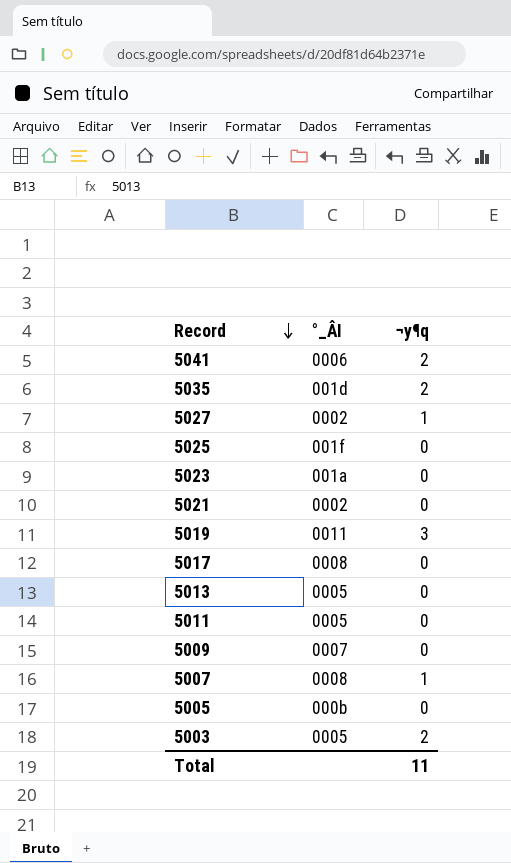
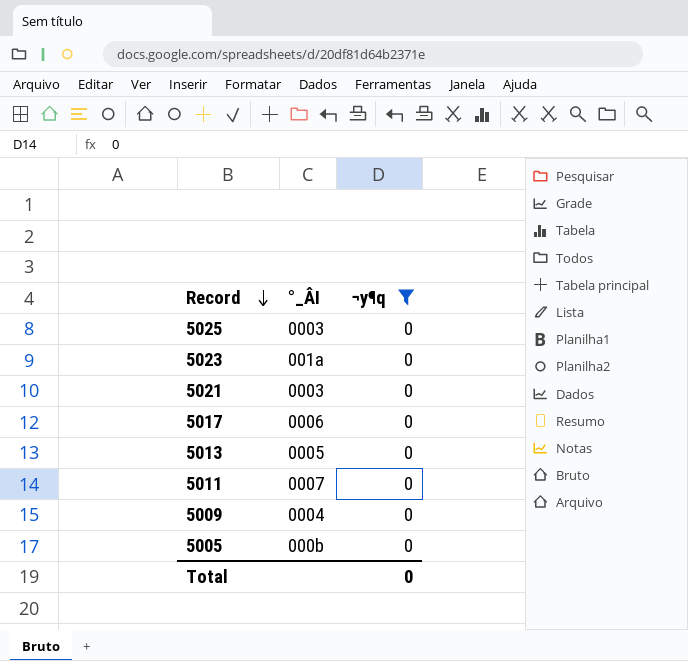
filter: none -> ¬y¶q = 0
5025 | °_ÂI: 001f -> 0003
5021 | °_ÂI: 0002 -> 0003
5017 | °_ÂI: 0008 -> 0006
5011 | °_ÂI: 0005 -> 0007
5009 | °_ÂI: 0007 -> 0004
Total | ¬y¶q: 11 -> 0

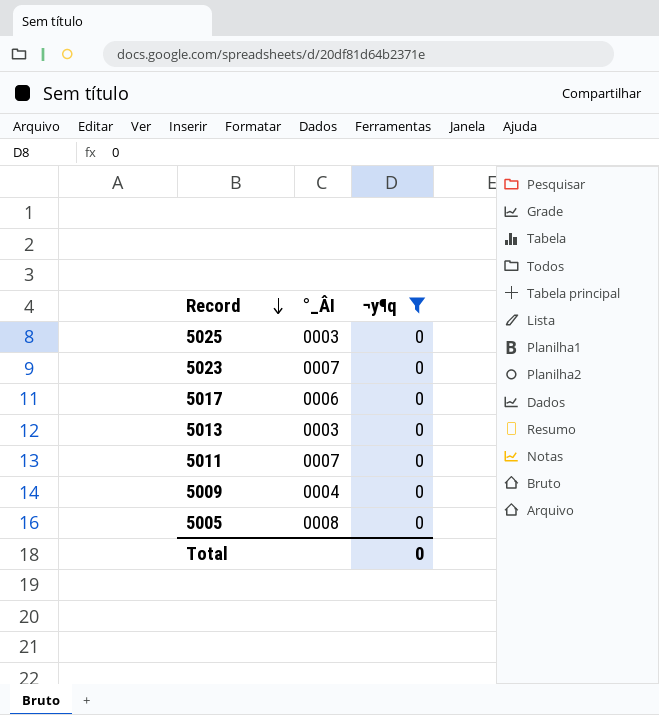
row 5021: 0003 | 0 -> none
5023 | °_ÂI: 001a -> 0007
5013 | °_ÂI: 0005 -> 0003
5005 | °_ÂI: 000b -> 0008

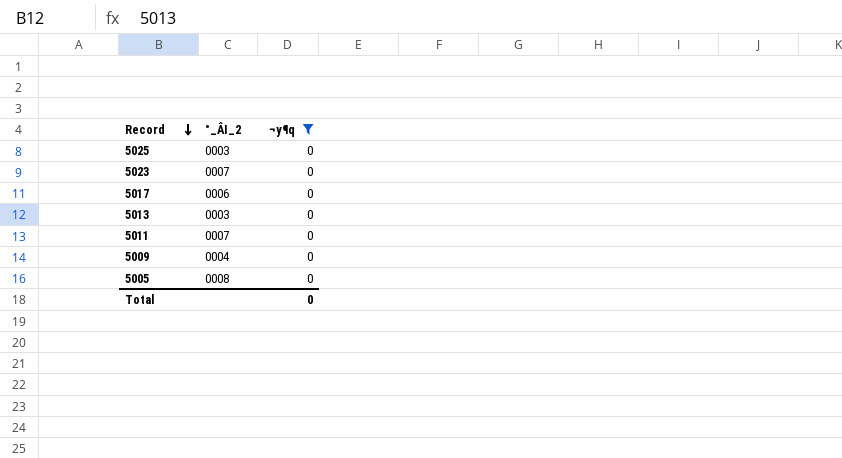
column name: °_ÂI -> °_ÂI_2

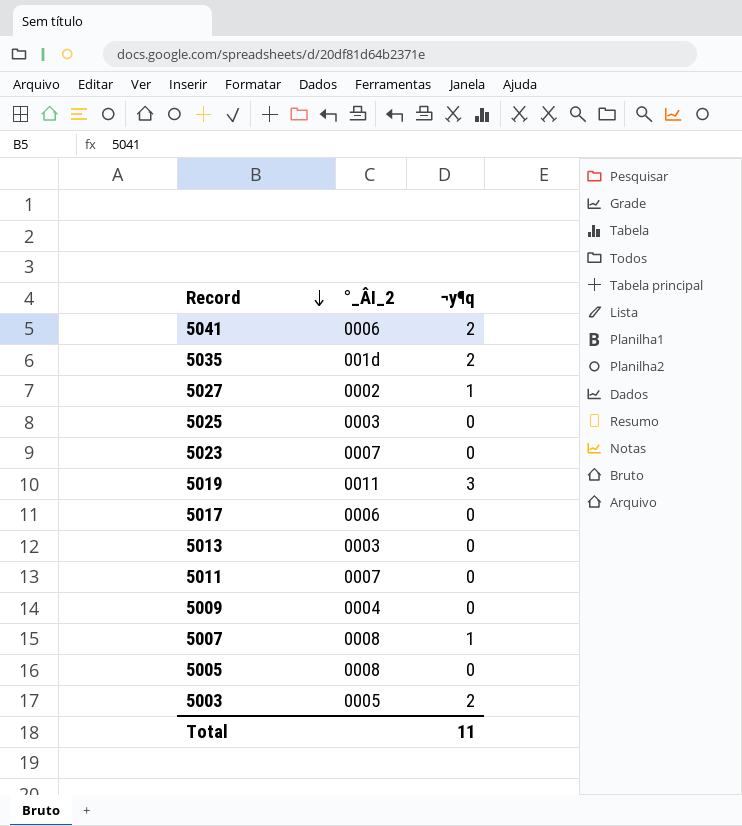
filter: ¬y¶q = 0 -> none
Total | ¬y¶q: 0 -> 11

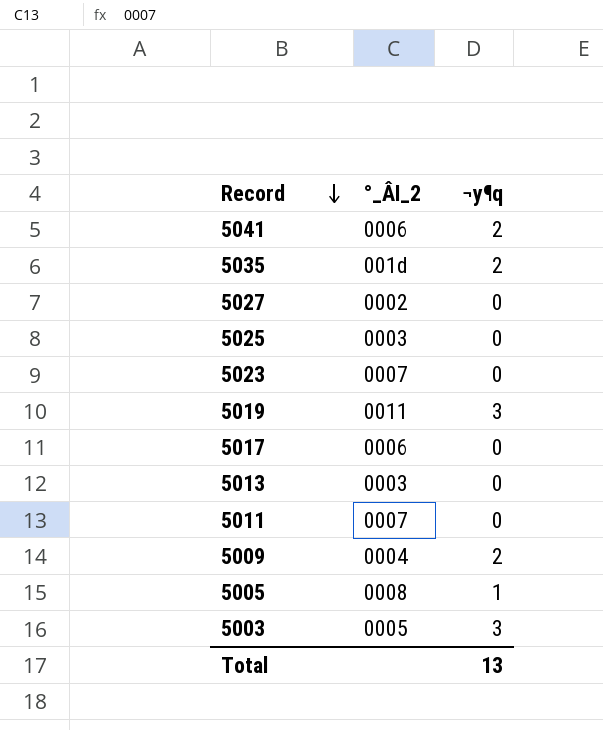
row 5007: 0008 | 1 -> none
5027 | ¬y¶q: 1 -> 0
5009 | ¬y¶q: 0 -> 2
5005 | ¬y¶q: 0 -> 1
5003 | ¬y¶q: 2 -> 3
Total | ¬y¶q: 11 -> 13

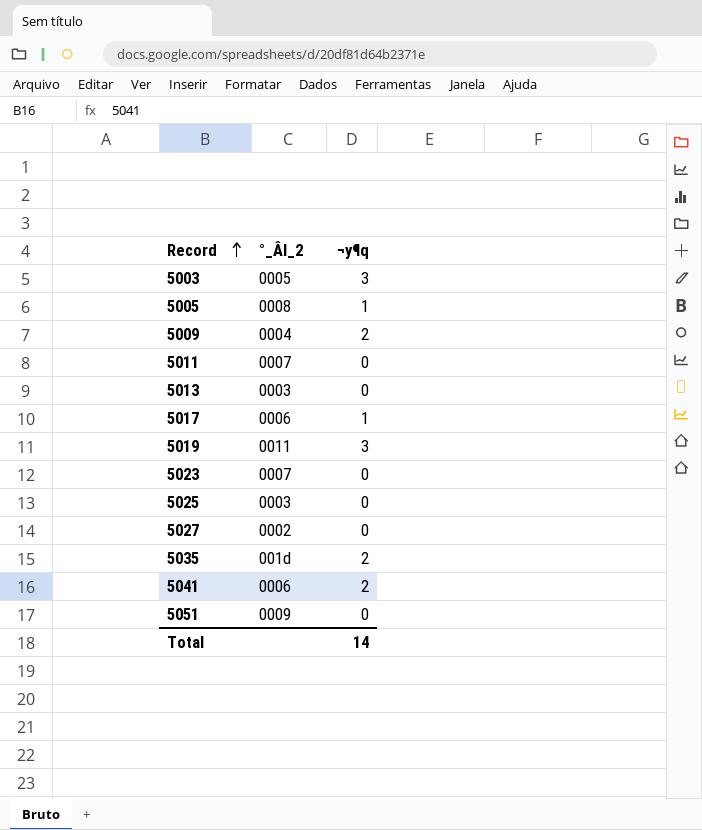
row order: Record descending -> Record ascending
5017 | ¬y¶q: 0 -> 1
row 5051: none -> 0009 | 0
Total | ¬y¶q: 13 -> 14

